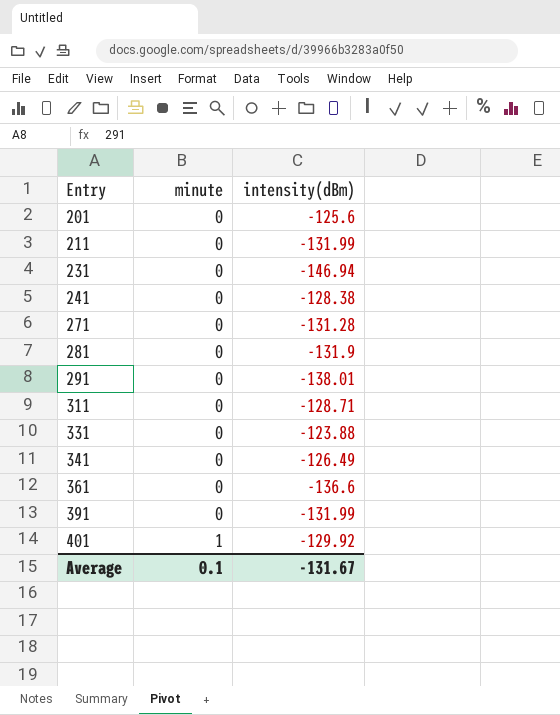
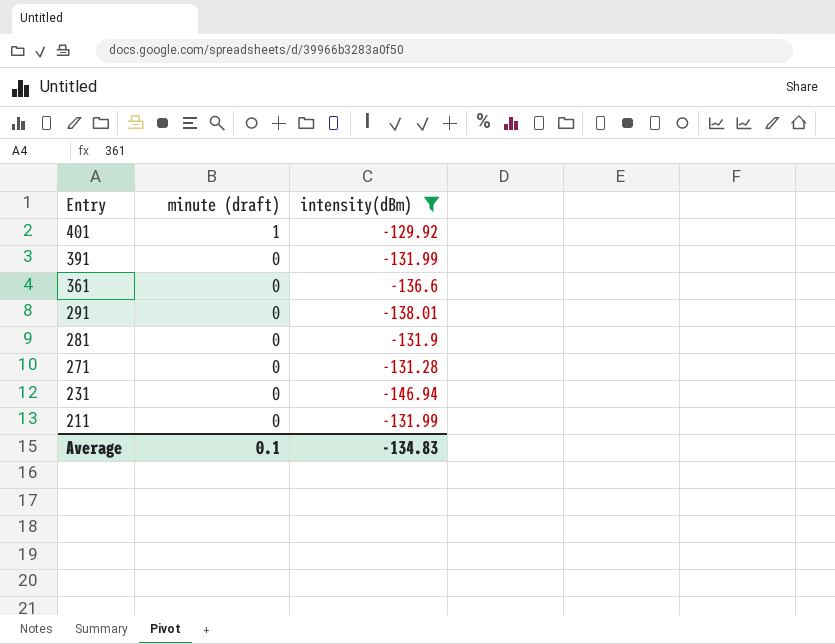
filter: none -> intensity(dBm) <= -129.92
row order: Entry ascending -> Entry descending
column name: minute -> minute (draft)
Average | intensity(dBm): -131.67 -> -134.83

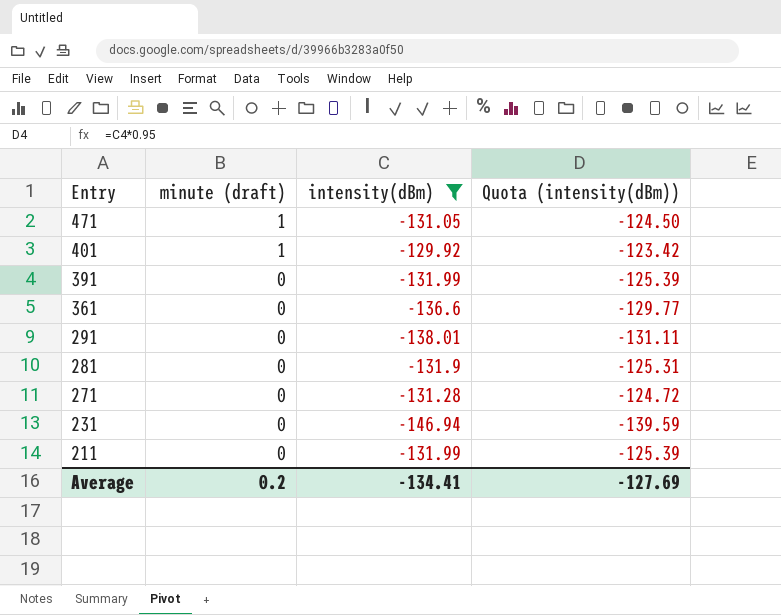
column Quota (intensity(dBm)) | formula: none -> [intensity(dBm)] * 0.95
row 471: none -> 1 | -131.05 | -124.50
Average | minute (draft): 0.1 -> 0.2
Average | intensity(dBm): -134.83 -> -134.41

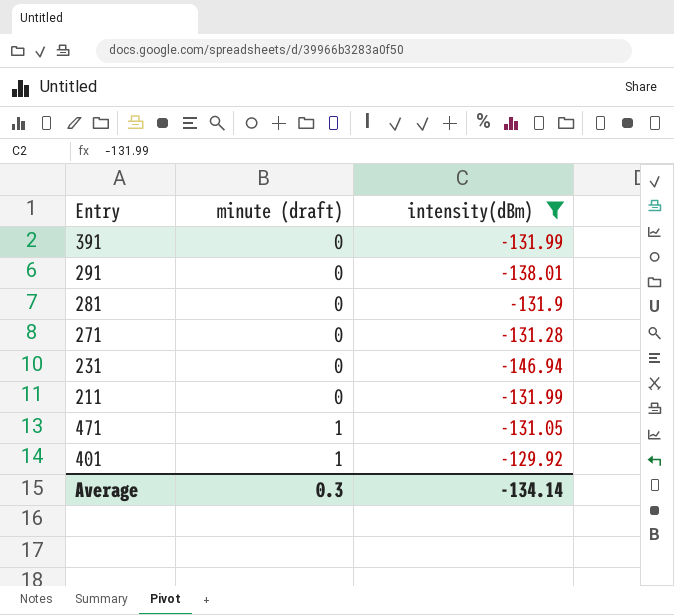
row order: Entry descending -> minute (draft) ascending
column Quota (intensity(dBm)) | formula: [intensity(dBm)] * 0.95 -> none
row 361: 0 | -136.6 | -129.77 -> none
Average | minute (draft): 0.2 -> 0.3
Average | intensity(dBm): -134.41 -> -134.14

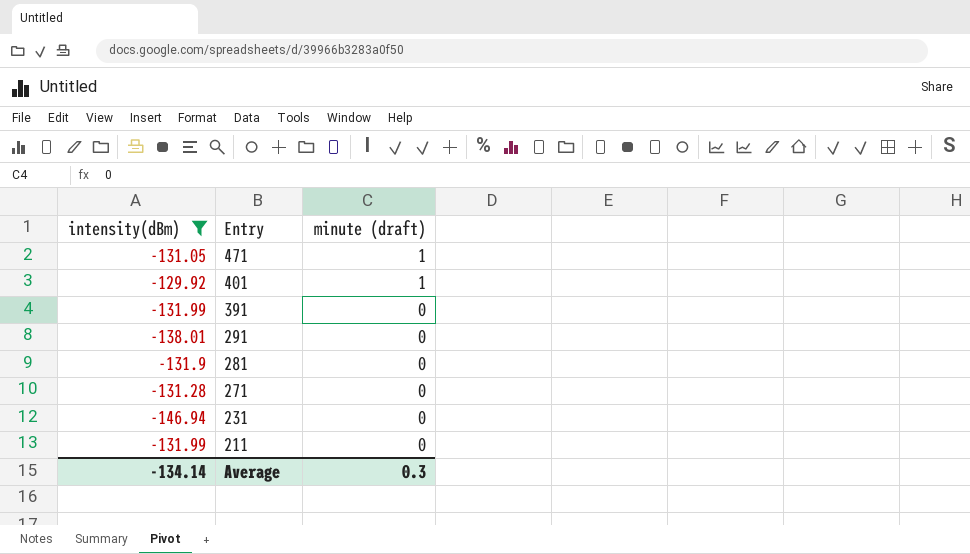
row order: minute (draft) ascending -> Entry descending
column intensity(dBm) | position: 3 -> 1

